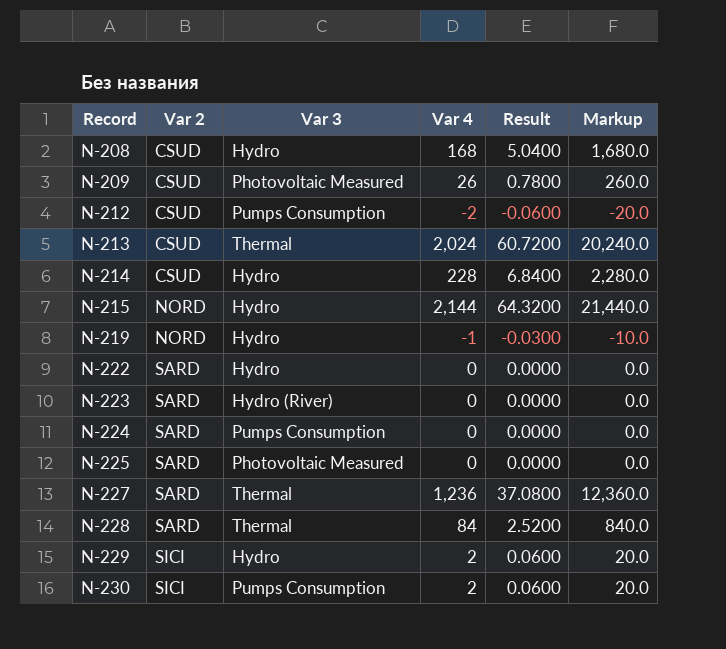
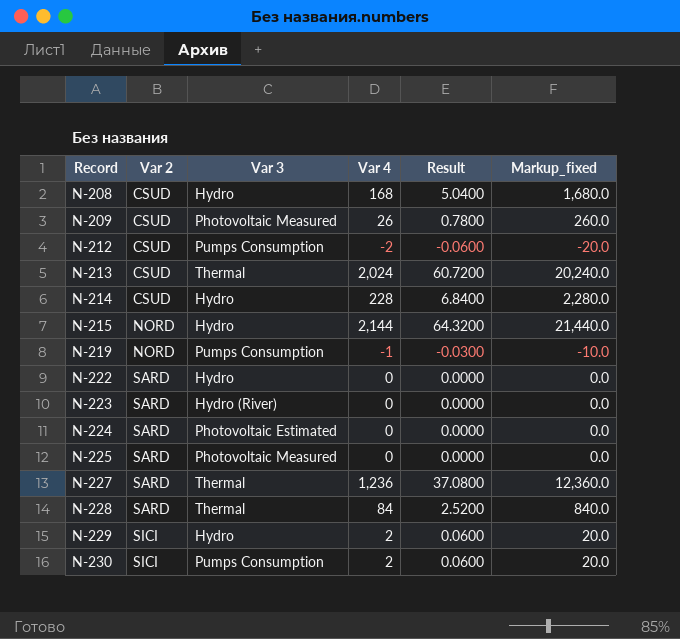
column name: Markup -> Markup_fixed
N-219 | Var 3: Hydro -> Pumps Consumption
N-224 | Var 3: Pumps Consumption -> Photovoltaic Estimated

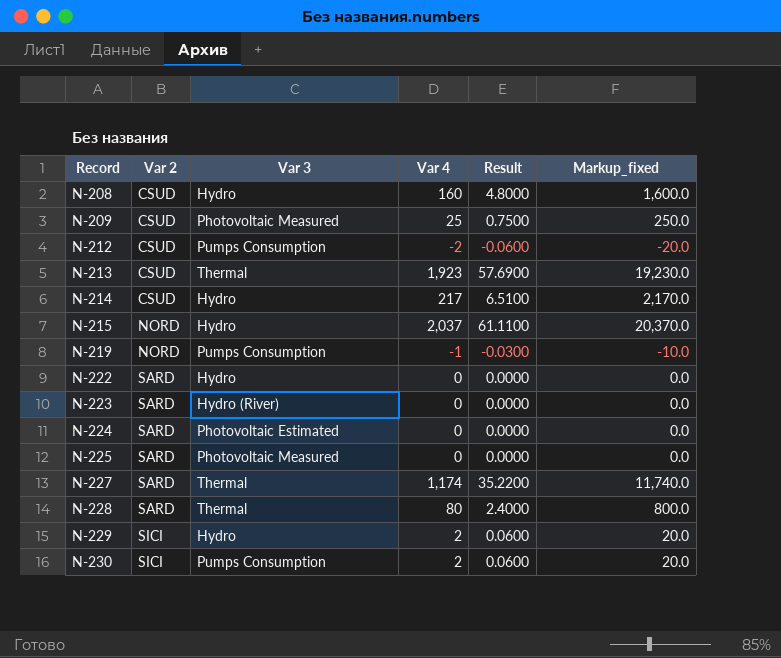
N-208 | Var 4: 168 -> 160
N-208 | Result: 5.0400 -> 4.8000
N-208 | Markup_fixed: 1,680.0 -> 1,600.0
N-209 | Var 4: 26 -> 25
N-209 | Result: 0.7800 -> 0.7500
N-209 | Markup_fixed: 260.0 -> 250.0
N-213 | Var 4: 2,024 -> 1,923
N-213 | Result: 60.7200 -> 57.6900
N-213 | Markup_fixed: 20,240.0 -> 19,230.0
N-214 | Var 4: 228 -> 217
N-214 | Result: 6.8400 -> 6.5100
N-214 | Markup_fixed: 2,280.0 -> 2,170.0
N-215 | Var 4: 2,144 -> 2,037
N-215 | Result: 64.3200 -> 61.1100
N-215 | Markup_fixed: 21,440.0 -> 20,370.0
N-227 | Var 4: 1,236 -> 1,174
N-227 | Result: 37.0800 -> 35.2200
N-227 | Markup_fixed: 12,360.0 -> 11,740.0
N-228 | Var 4: 84 -> 80
N-228 | Result: 2.5200 -> 2.4000
N-228 | Markup_fixed: 840.0 -> 800.0

